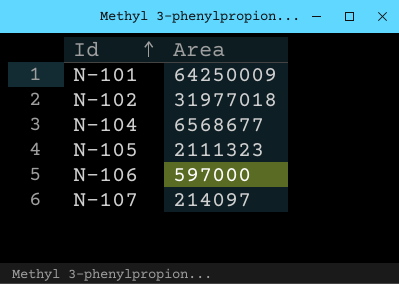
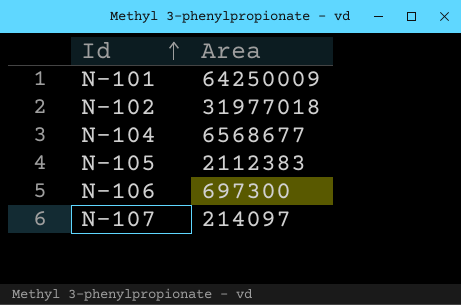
N-105 | Area: 2111323 -> 2112383
N-106 | Area: 597000 -> 697300

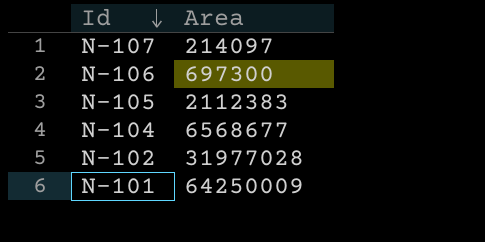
row order: Id ascending -> Id descending
N-102 | Area: 31977018 -> 31977028

